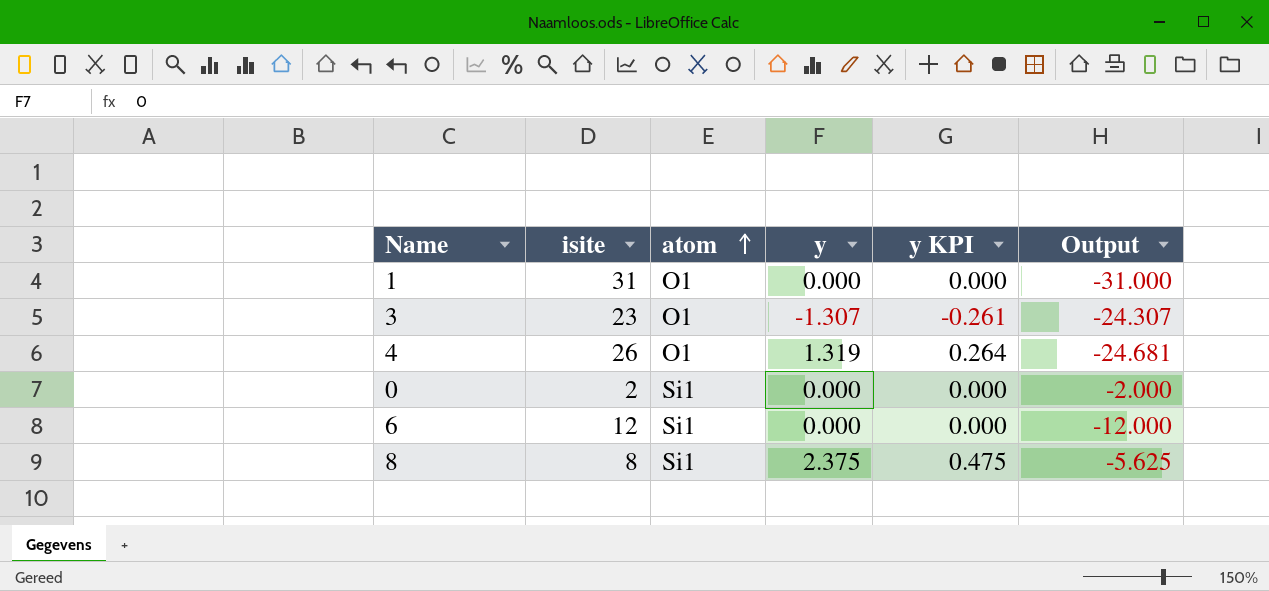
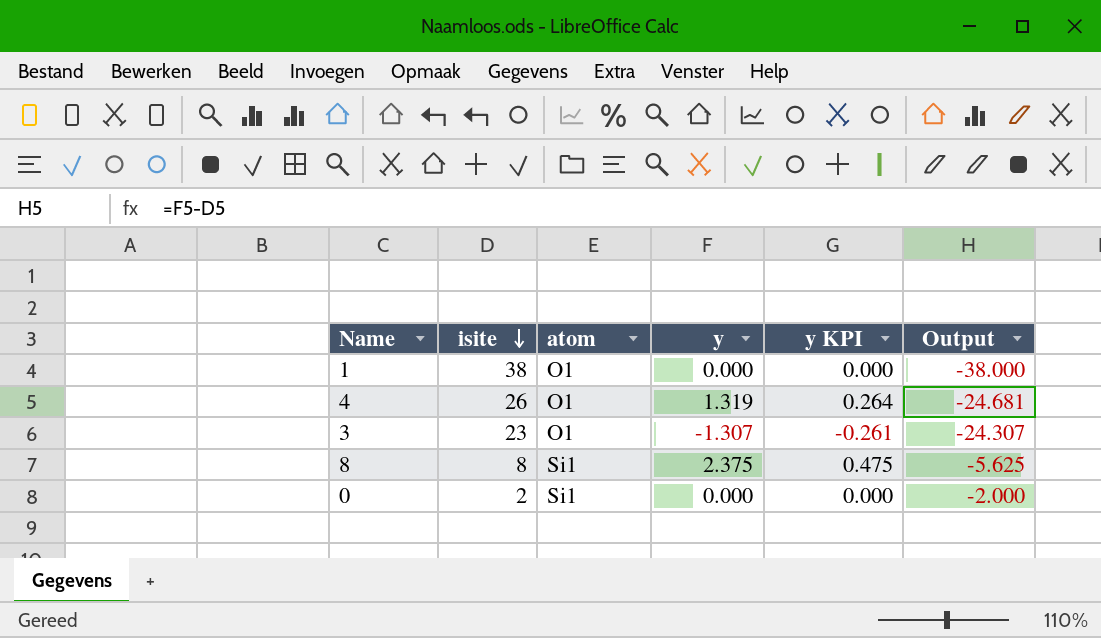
row order: atom ascending -> isite descending
row 6: 12 | Si1 | 0.000 | 0.000 | -12.000 -> none
1 | isite: 31 -> 38
1 | Output: -31.000 -> -38.000

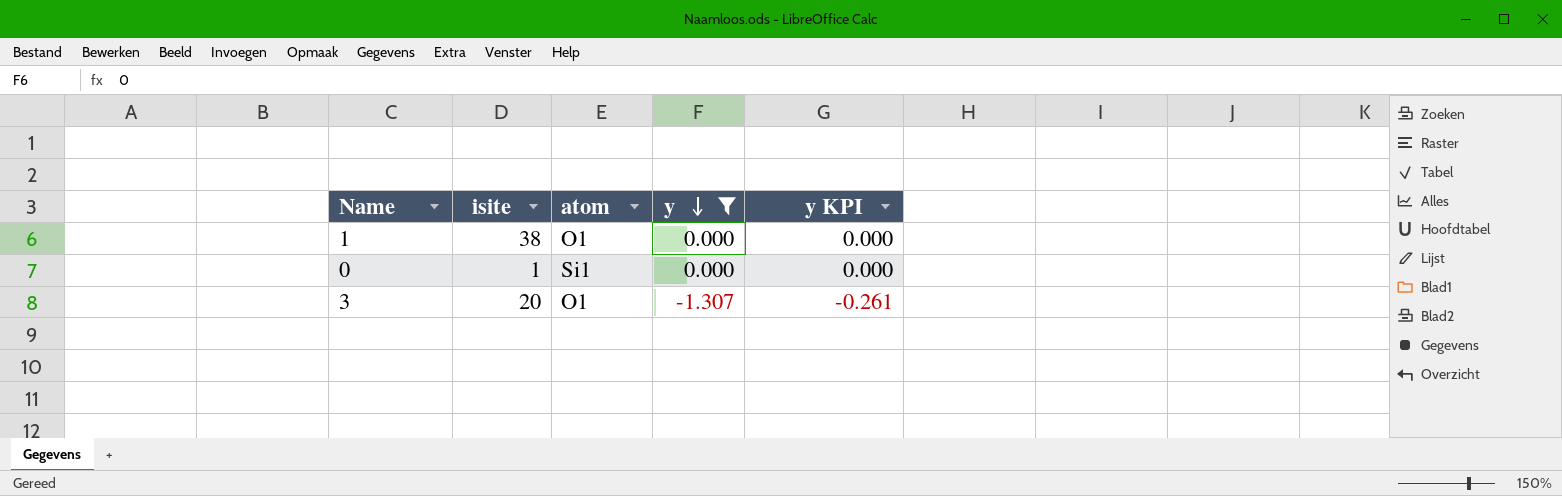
filter: none -> y <= 0.000
row order: isite descending -> y descending
column Output | formula: [y] - [isite] -> none
0 | isite: 2 -> 1
3 | isite: 23 -> 20

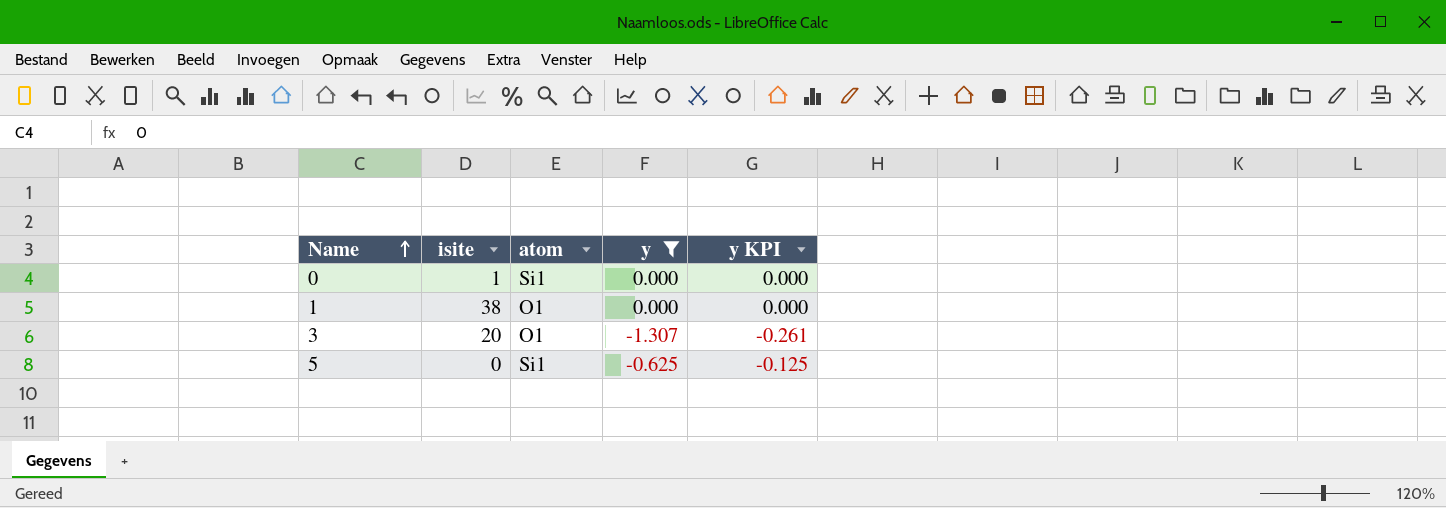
row order: y descending -> Name ascending
row 5: none -> 0 | Si1 | -0.625 | -0.125

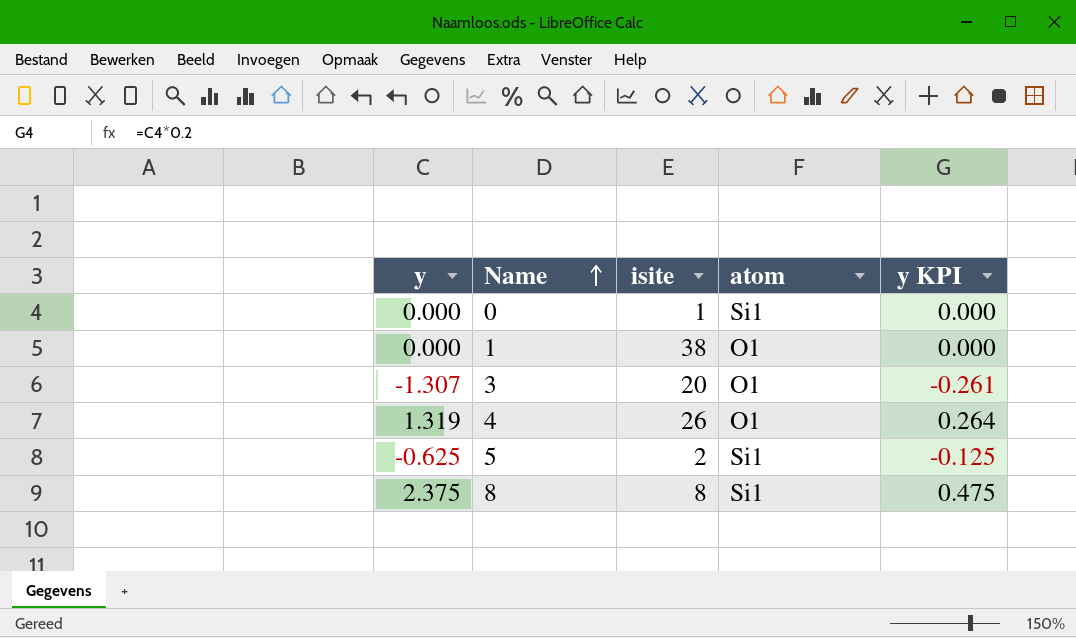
filter: y <= 0.000 -> none
column y | position: 4 -> 1
5 | isite: 0 -> 2

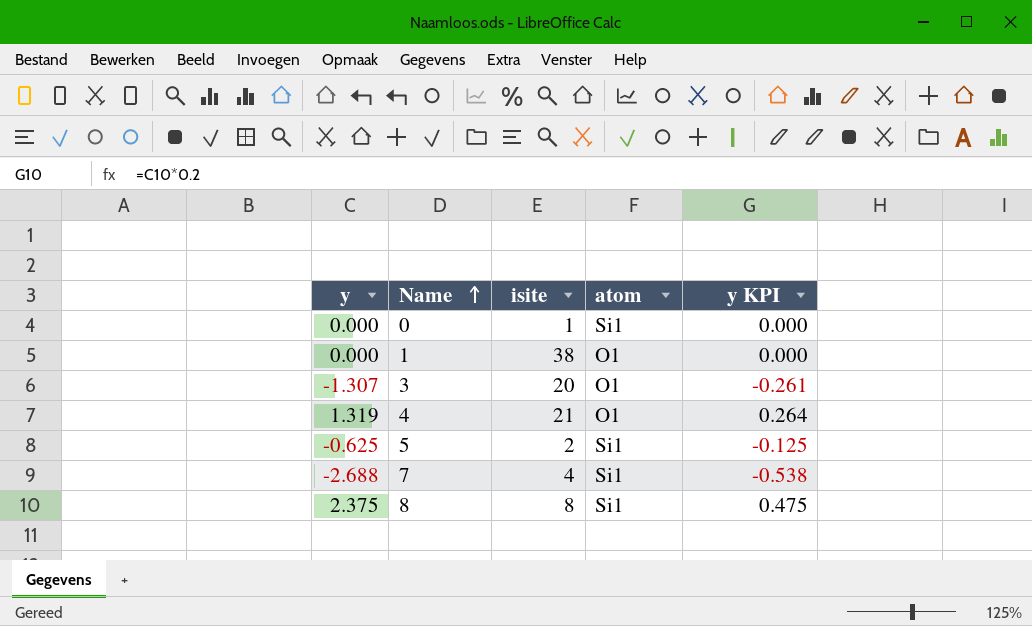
4 | isite: 26 -> 21
row 7: none -> -2.688 | 4 | Si1 | -0.538

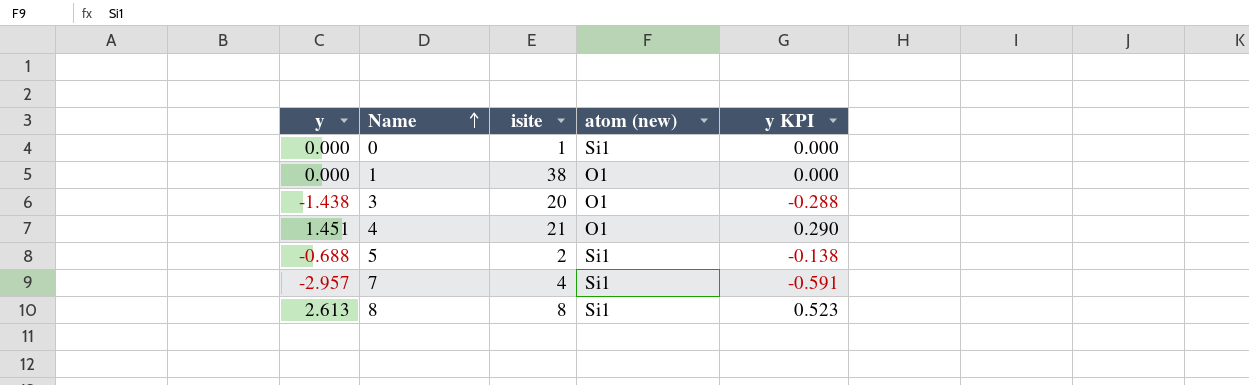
column name: atom -> atom (new)
3 | y: -1.307 -> -1.438
3 | y KPI: -0.261 -> -0.288
4 | y: 1.319 -> 1.451
4 | y KPI: 0.264 -> 0.290
5 | y: -0.625 -> -0.688
5 | y KPI: -0.125 -> -0.138
7 | y: -2.688 -> -2.957
7 | y KPI: -0.538 -> -0.591
8 | y: 2.375 -> 2.613
8 | y KPI: 0.475 -> 0.523

